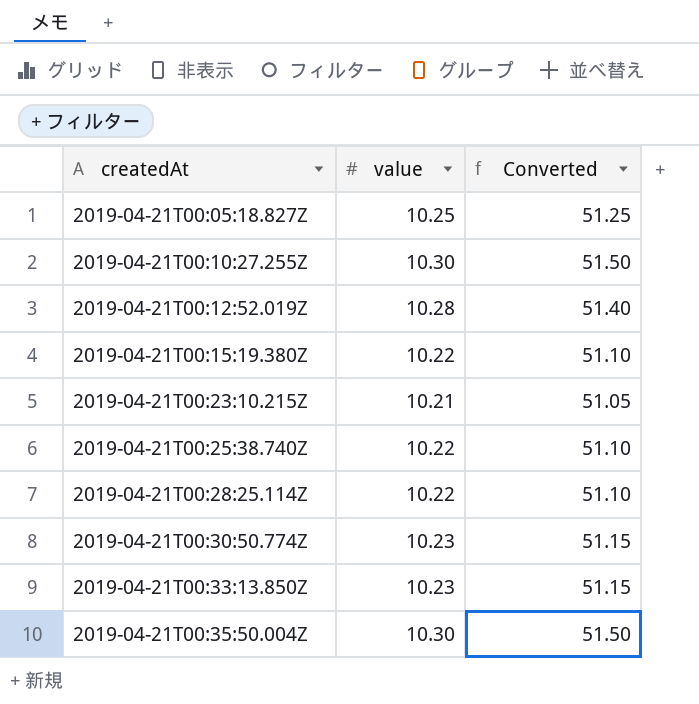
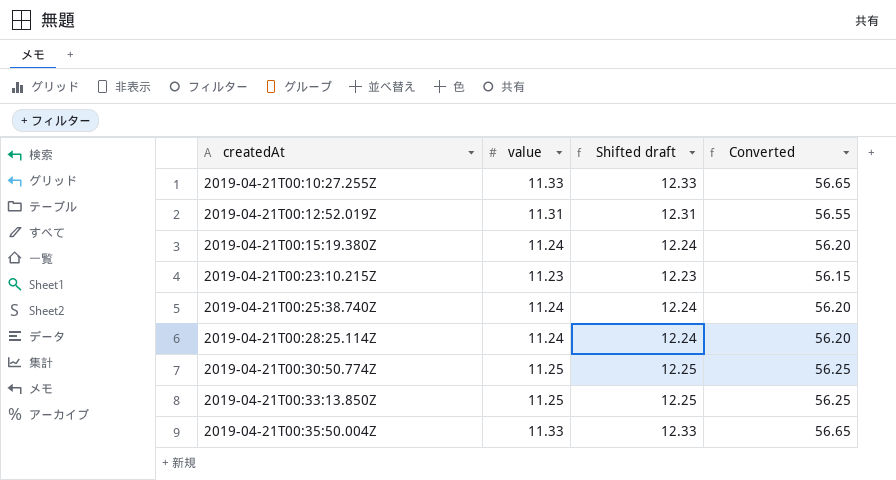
column Shifted draft | formula: none -> [value] + 1
row 2019-04-21T00:05:18.827Z: 10.25 | 51.25 -> none
2019-04-21T00:10:27.255Z | value: 10.30 -> 11.33
2019-04-21T00:10:27.255Z | Converted: 51.50 -> 56.65
2019-04-21T00:12:52.019Z | value: 10.28 -> 11.31
2019-04-21T00:12:52.019Z | Converted: 51.40 -> 56.55
2019-04-21T00:15:19.380Z | value: 10.22 -> 11.24
2019-04-21T00:15:19.380Z | Converted: 51.10 -> 56.20
2019-04-21T00:23:10.215Z | value: 10.21 -> 11.23
2019-04-21T00:23:10.215Z | Converted: 51.05 -> 56.15
2019-04-21T00:25:38.740Z | value: 10.22 -> 11.24
2019-04-21T00:25:38.740Z | Converted: 51.10 -> 56.20
2019-04-21T00:28:25.114Z | value: 10.22 -> 11.24
2019-04-21T00:28:25.114Z | Converted: 51.10 -> 56.20
2019-04-21T00:30:50.774Z | value: 10.23 -> 11.25
2019-04-21T00:30:50.774Z | Converted: 51.15 -> 56.25
2019-04-21T00:33:13.850Z | value: 10.23 -> 11.25
2019-04-21T00:33:13.850Z | Converted: 51.15 -> 56.25
2019-04-21T00:35:50.004Z | value: 10.30 -> 11.33
2019-04-21T00:35:50.004Z | Converted: 51.50 -> 56.65

